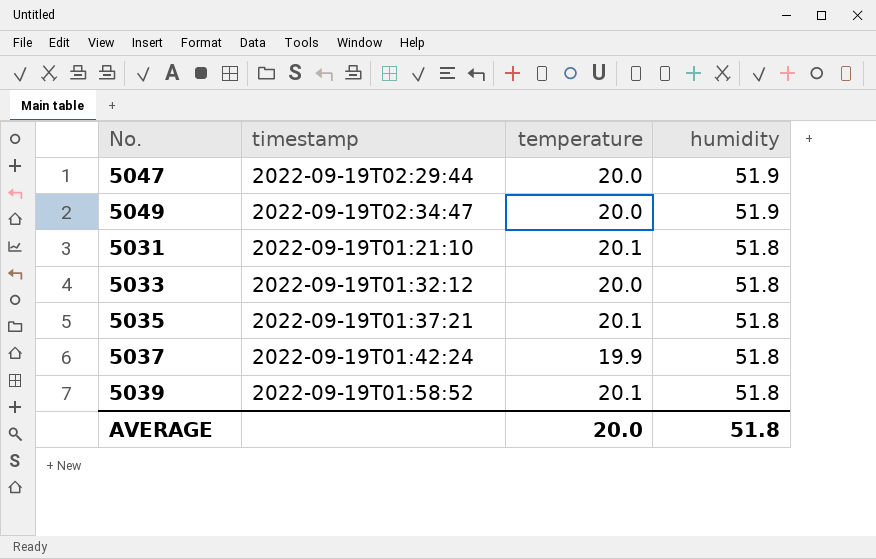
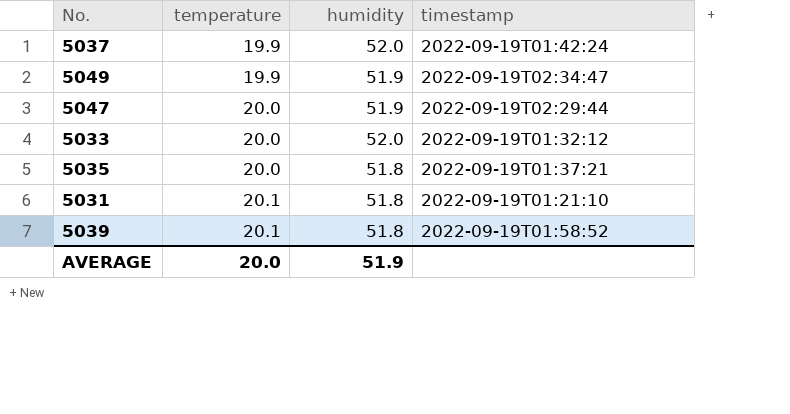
row order: humidity descending -> temperature ascending
column timestamp | position: 2 -> 4
5037 | humidity: 51.8 -> 52.0
5049 | temperature: 20.0 -> 19.9
5033 | humidity: 51.8 -> 52.0
5035 | temperature: 20.1 -> 20.0
AVERAGE | humidity: 51.8 -> 51.9

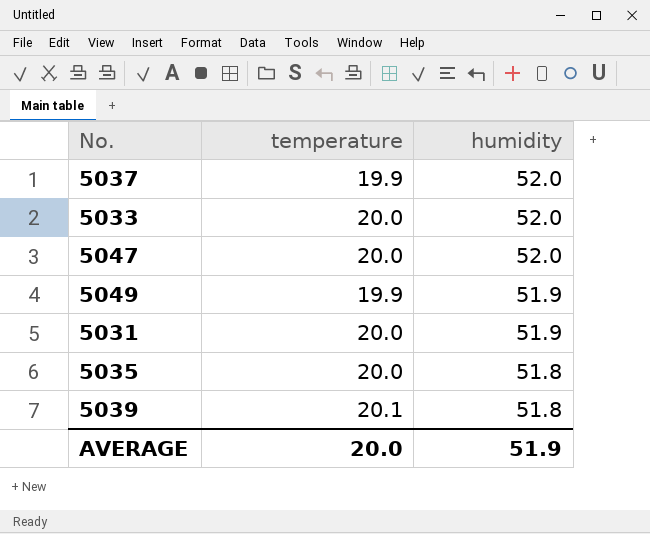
row order: temperature ascending -> humidity descending
column timestamp | position: 4 -> none
5047 | humidity: 51.9 -> 52.0
5031 | temperature: 20.1 -> 20.0
5031 | humidity: 51.8 -> 51.9

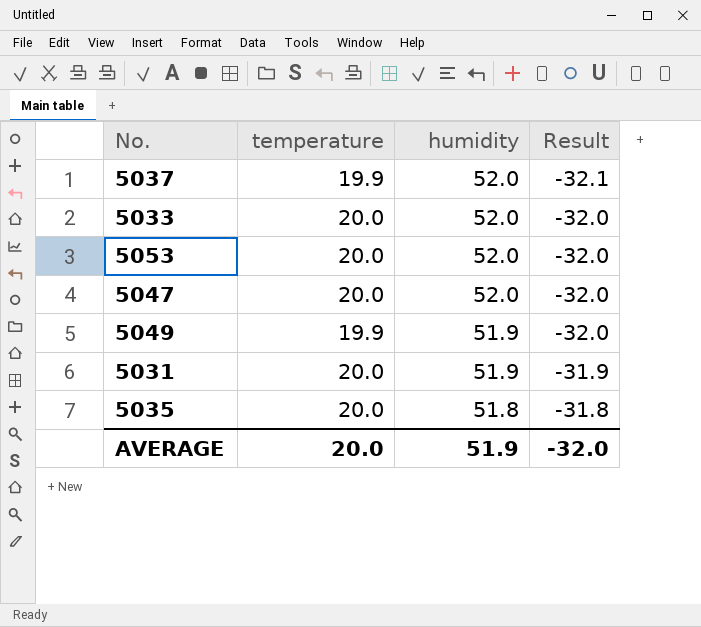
column Result | formula: none -> [temperature] - [humidity]
row 5039: 20.1 | 51.8 -> none
row 5053: none -> 20.0 | 52.0 | -32.0

